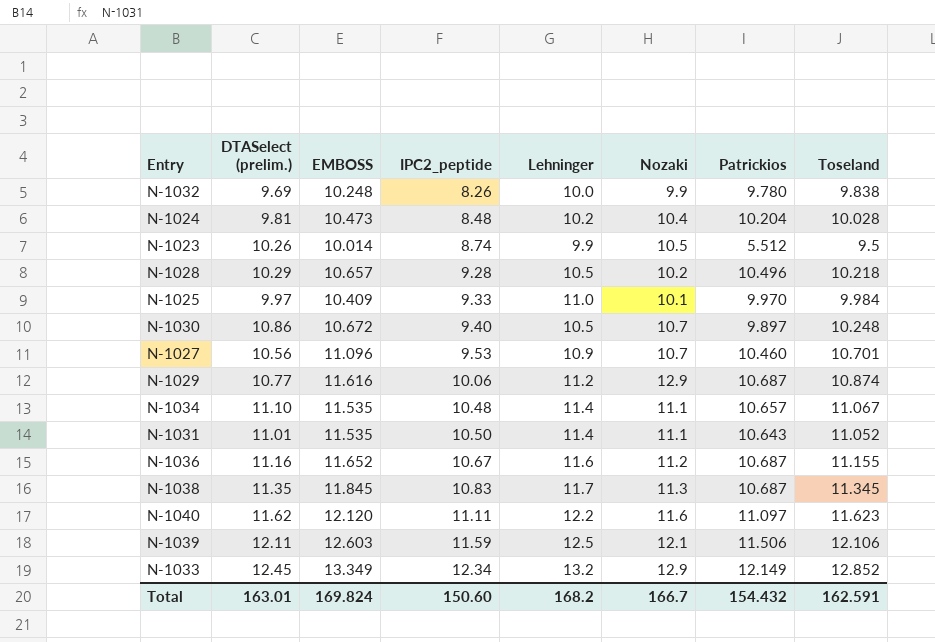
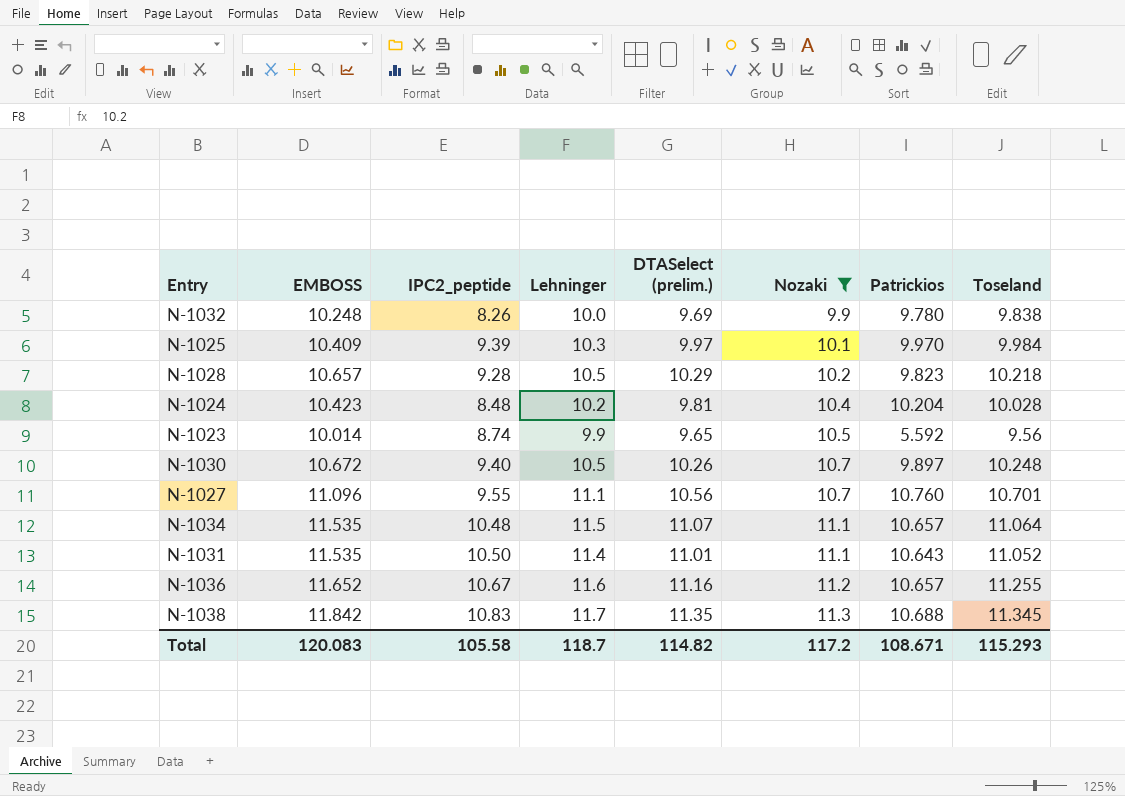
filter: none -> Nozaki <= 11.3
row order: IPC2_peptide ascending -> Nozaki ascending
column DTASelect (prelim.) | position: 2 -> 5
N-1025 | IPC2_peptide: 9.33 -> 9.39
N-1025 | Lehninger: 11.0 -> 10.3
N-1028 | Patrickios: 10.496 -> 9.823
N-1024 | EMBOSS: 10.473 -> 10.423
N-1023 | DTASelect (prelim.): 10.26 -> 9.65
N-1023 | Patrickios: 5.512 -> 5.592
N-1023 | Toseland: 9.5 -> 9.56
N-1030 | DTASelect (prelim.): 10.86 -> 10.26
N-1027 | IPC2_peptide: 9.53 -> 9.55
N-1027 | Lehninger: 10.9 -> 11.1
N-1027 | Patrickios: 10.460 -> 10.760
N-1034 | Lehninger: 11.4 -> 11.5
N-1034 | DTASelect (prelim.): 11.10 -> 11.07
N-1034 | Toseland: 11.067 -> 11.064
N-1036 | Patrickios: 10.687 -> 10.657
N-1036 | Toseland: 11.155 -> 11.255
N-1038 | EMBOSS: 11.845 -> 11.842
N-1038 | Patrickios: 10.687 -> 10.688
Total | EMBOSS: 169.824 -> 120.083
Total | IPC2_peptide: 150.60 -> 105.58
Total | Lehninger: 168.2 -> 118.7
Total | DTASelect (prelim.): 163.01 -> 114.82
Total | Nozaki: 166.7 -> 117.2
Total | Patrickios: 154.432 -> 108.671
Total | Toseland: 162.591 -> 115.293

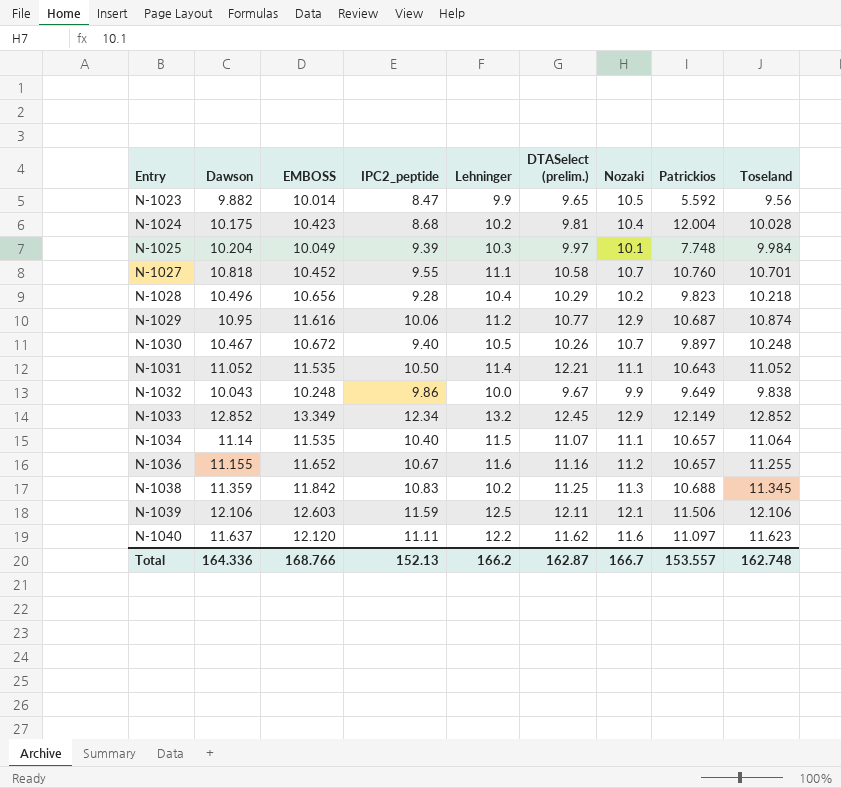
filter: Nozaki <= 11.3 -> none
row order: Nozaki ascending -> Entry ascending
column Dawson | position: none -> 2
N-1023 | IPC2_peptide: 8.74 -> 8.47
N-1024 | IPC2_peptide: 8.48 -> 8.68
N-1024 | Patrickios: 10.204 -> 12.004
N-1025 | EMBOSS: 10.409 -> 10.049
N-1025 | Patrickios: 9.970 -> 7.748
N-1027 | EMBOSS: 11.096 -> 10.452
N-1027 | DTASelect (prelim.): 10.56 -> 10.58
N-1028 | EMBOSS: 10.657 -> 10.656
N-1028 | Lehninger: 10.5 -> 10.4
N-1031 | DTASelect (prelim.): 11.01 -> 12.21
N-1032 | IPC2_peptide: 8.26 -> 9.86
N-1032 | DTASelect (prelim.): 9.69 -> 9.67
N-1032 | Patrickios: 9.780 -> 9.649
N-1034 | IPC2_peptide: 10.48 -> 10.40
N-1038 | Lehninger: 11.7 -> 10.2
N-1038 | DTASelect (prelim.): 11.35 -> 11.25
Total | EMBOSS: 120.083 -> 168.766
Total | IPC2_peptide: 105.58 -> 152.13
Total | Lehninger: 118.7 -> 166.2
Total | DTASelect (prelim.): 114.82 -> 162.87
Total | Nozaki: 117.2 -> 166.7
Total | Patrickios: 108.671 -> 153.557
Total | Toseland: 115.293 -> 162.748

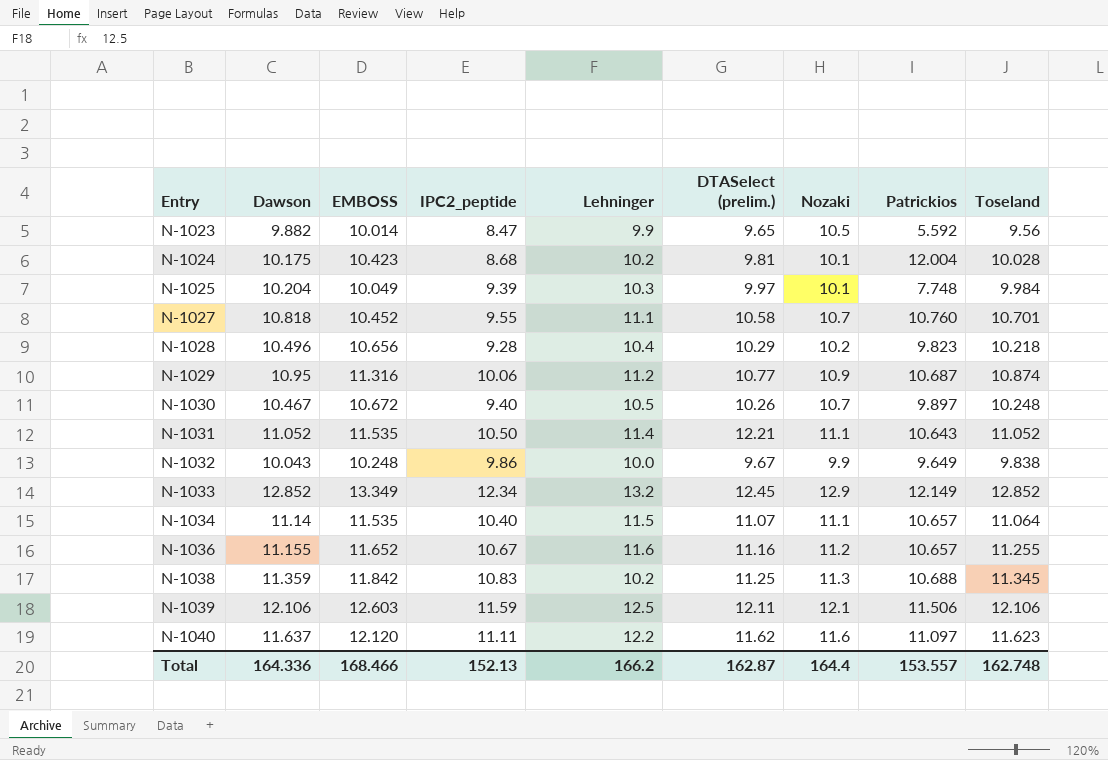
N-1024 | Nozaki: 10.4 -> 10.1
N-1029 | EMBOSS: 11.616 -> 11.316
N-1029 | Nozaki: 12.9 -> 10.9
Total | EMBOSS: 168.766 -> 168.466
Total | Nozaki: 166.7 -> 164.4

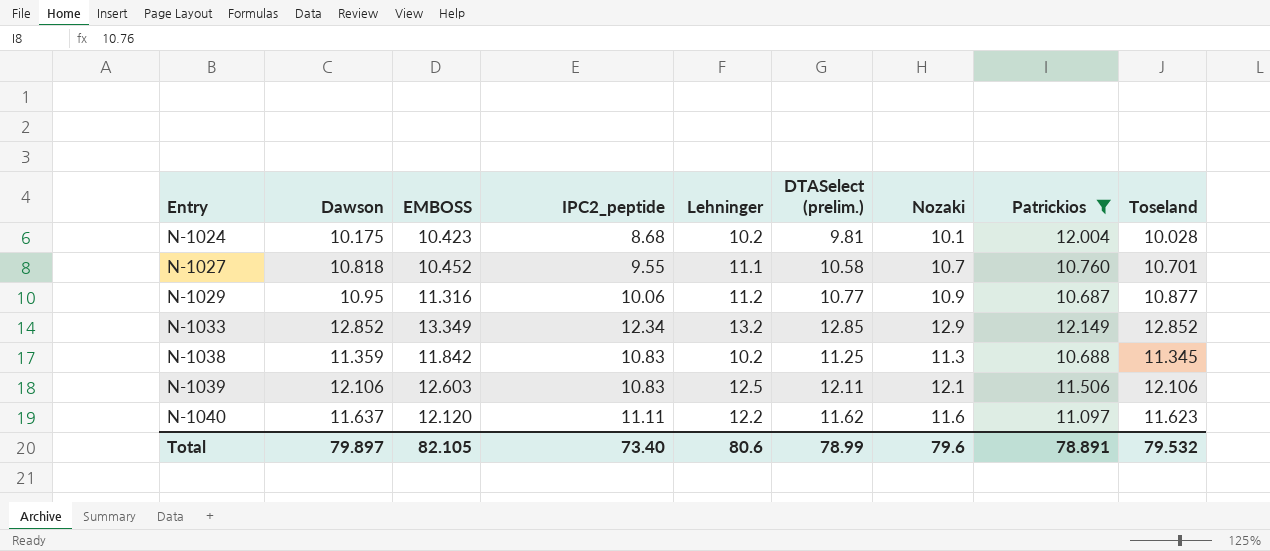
filter: none -> Patrickios >= 10.687
N-1029 | Toseland: 10.874 -> 10.877
N-1033 | DTASelect (prelim.): 12.45 -> 12.85
N-1039 | IPC2_peptide: 11.59 -> 10.83
Total | Dawson: 164.336 -> 79.897
Total | EMBOSS: 168.466 -> 82.105
Total | IPC2_peptide: 152.13 -> 73.40
Total | Lehninger: 166.2 -> 80.6
Total | DTASelect (prelim.): 162.87 -> 78.99
Total | Nozaki: 164.4 -> 79.6
Total | Patrickios: 153.557 -> 78.891
Total | Toseland: 162.748 -> 79.532

